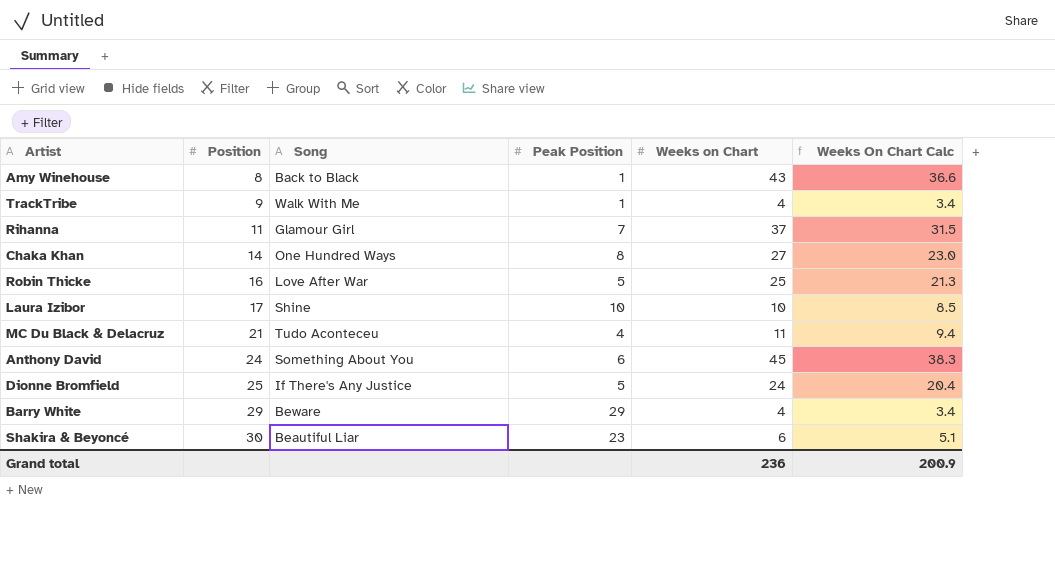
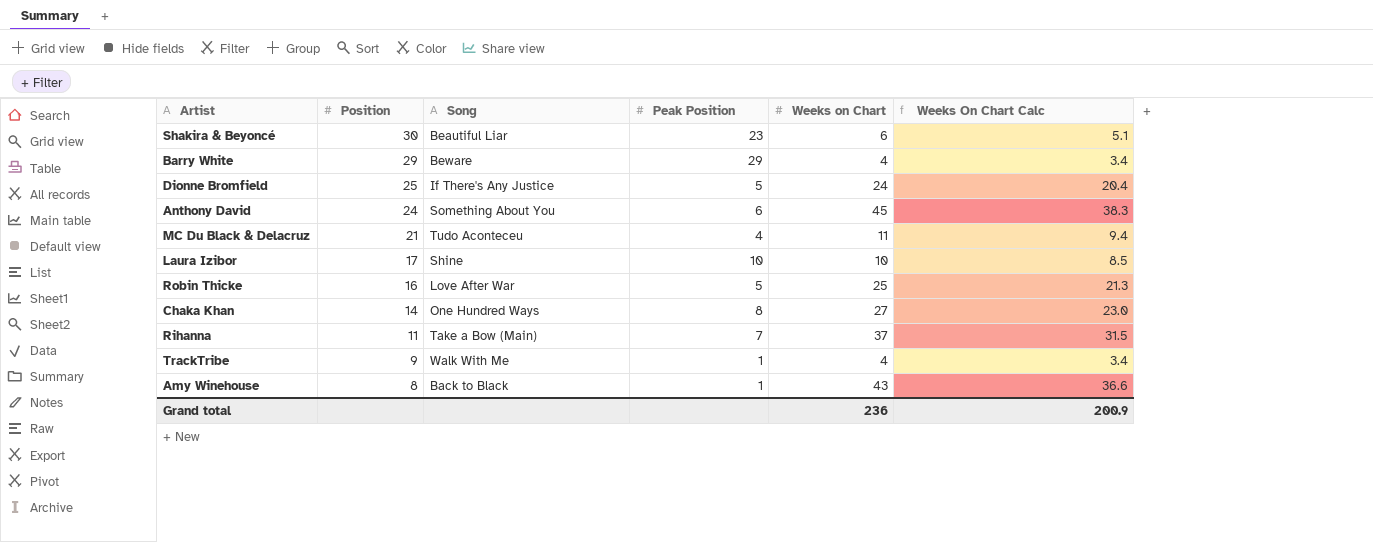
row order: Position ascending -> Position descending
Rihanna | Song: Glamour Girl -> Take a Bow (Main)

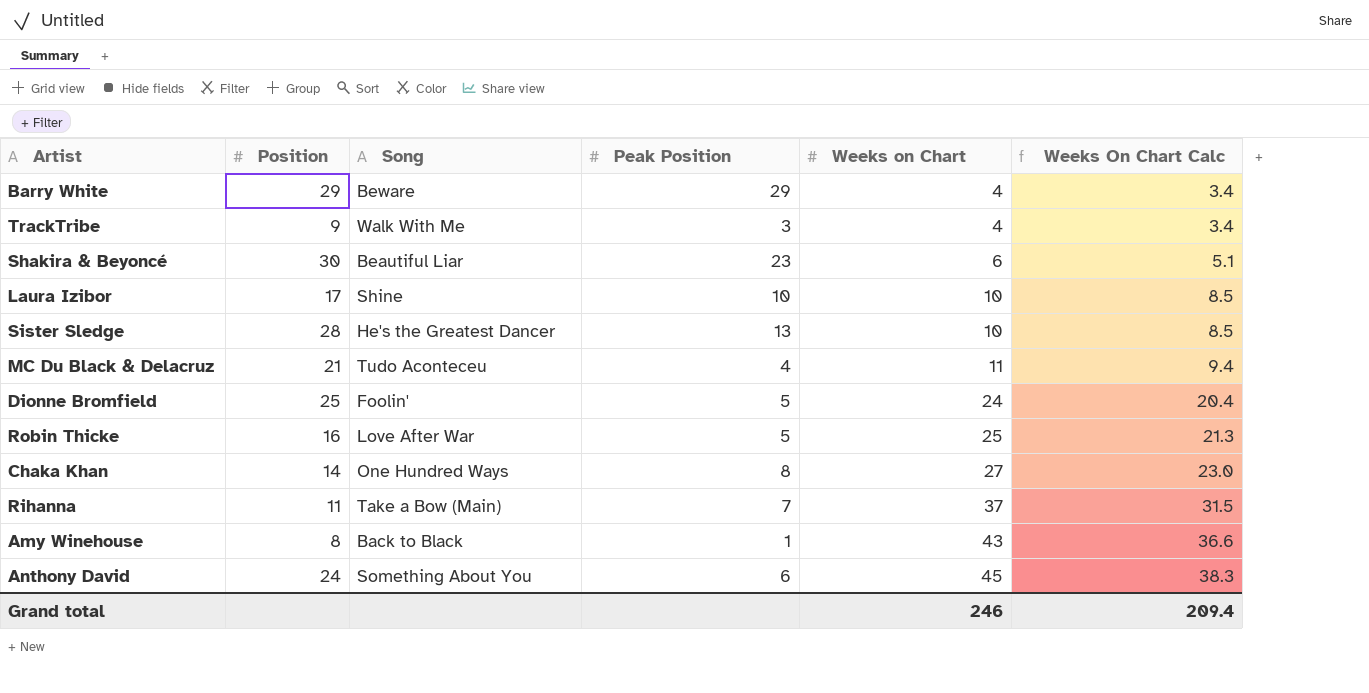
row order: Position descending -> Weeks on Chart ascending
TrackTribe | Peak Position: 1 -> 3
row Sister Sledge: none -> 28 | He's the Greatest Dancer | 13 | 10 | 8.5
Dionne Bromfield | Song: If There's Any Justice -> Foolin'
Grand total | Weeks on Chart: 236 -> 246
Grand total | Weeks On Chart Calc: 200.9 -> 209.4

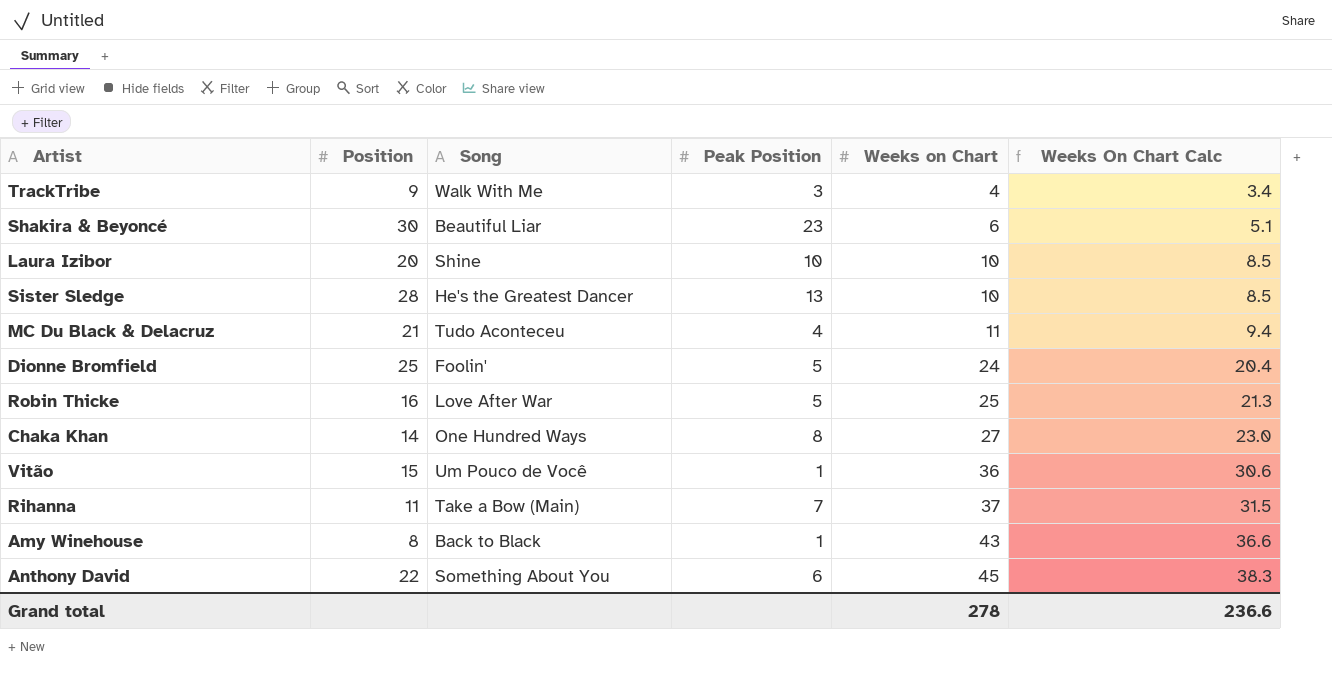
row Barry White: 29 | Beware | 29 | 4 | 3.4 -> none
Laura Izibor | Position: 17 -> 20
row Vitão: none -> 15 | Um Pouco de Você | 1 | 36 | 30.6
Anthony David | Position: 24 -> 22
Grand total | Weeks on Chart: 246 -> 278
Grand total | Weeks On Chart Calc: 209.4 -> 236.6

